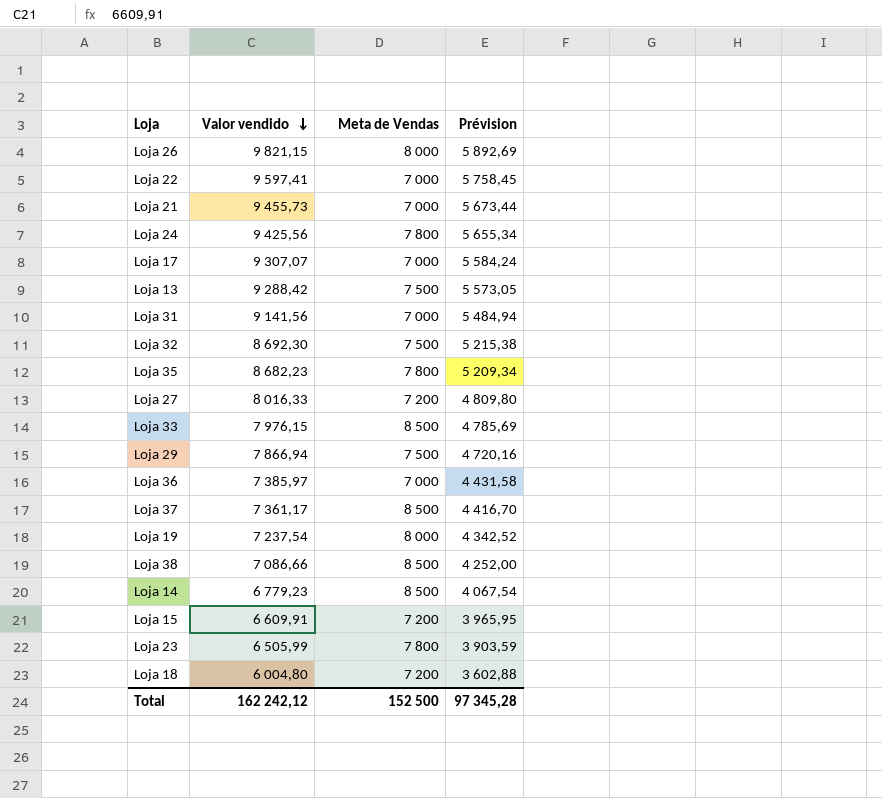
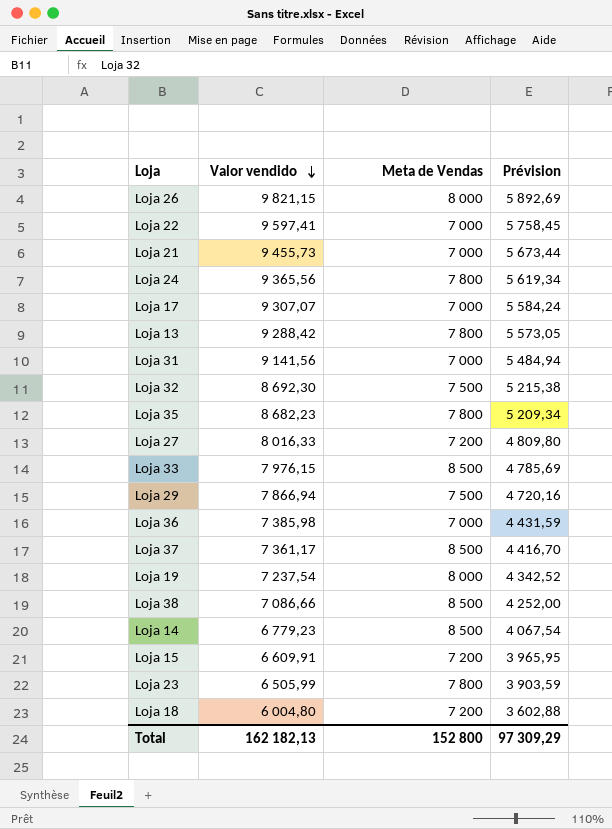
Loja 24 | Valor vendido: 9 425,56 -> 9 365,56
Loja 24 | Prévision: 5 655,34 -> 5 619,34
Loja 13 | Meta de Vendas: 7 500 -> 7 800
Loja 36 | Valor vendido: 7 385,97 -> 7 385,98
Loja 36 | Prévision: 4 431,58 -> 4 431,59
Total | Valor vendido: 162 242,12 -> 162 182,13
Total | Meta de Vendas: 152 500 -> 152 800
Total | Prévision: 97 345,28 -> 97 309,29

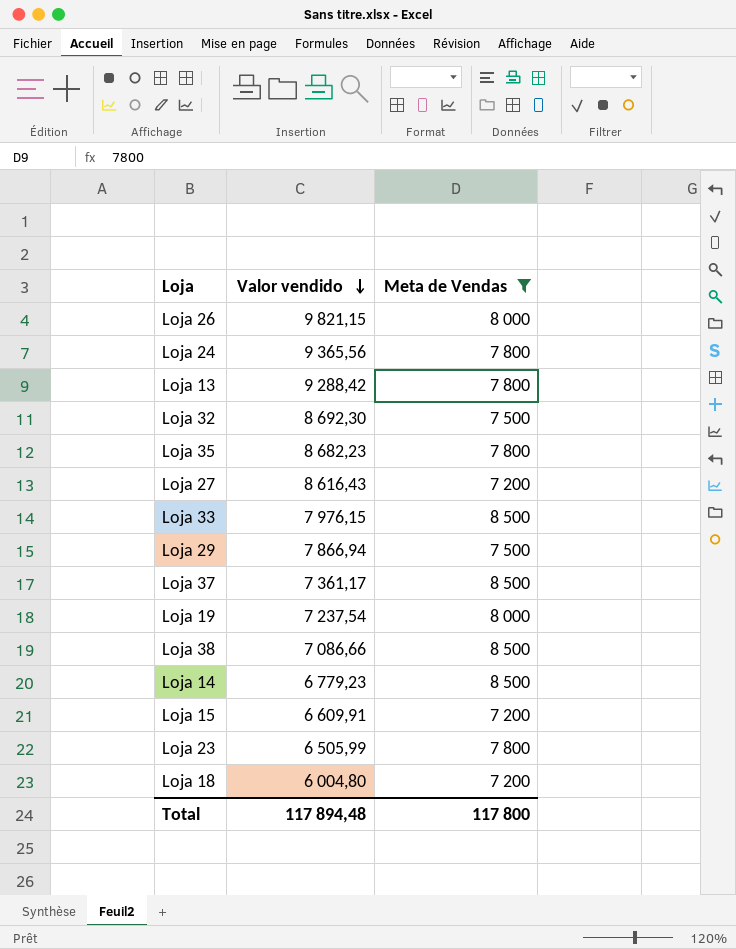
filter: none -> Meta de Vendas != 7 000
column Prévision | formula: [Valor vendido] * 0,6 -> none
Loja 27 | Valor vendido: 8 016,33 -> 8 616,43
Total | Valor vendido: 162 182,13 -> 117 894,48
Total | Meta de Vendas: 152 800 -> 117 800

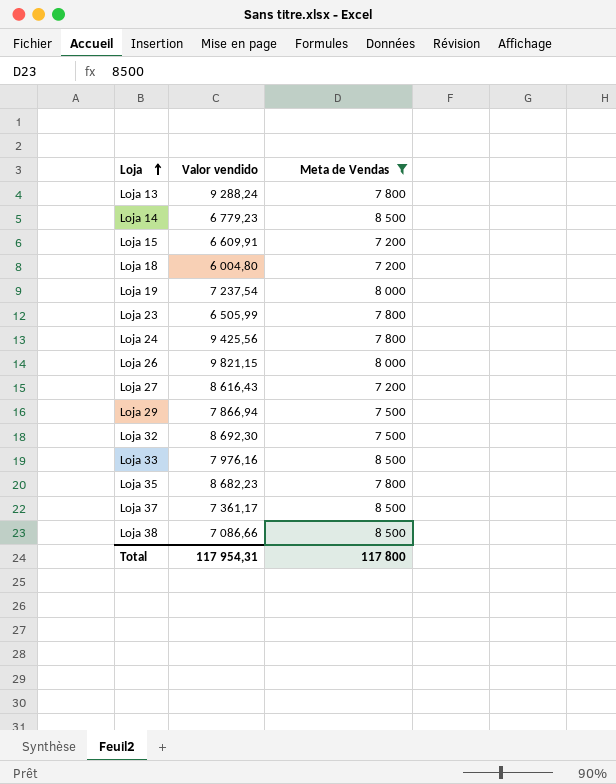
row order: Valor vendido descending -> Loja ascending
Loja 13 | Valor vendido: 9 288,42 -> 9 288,24
Loja 24 | Valor vendido: 9 365,56 -> 9 425,56
Loja 33 | Valor vendido: 7 976,15 -> 7 976,16
Total | Valor vendido: 117 894,48 -> 117 954,31

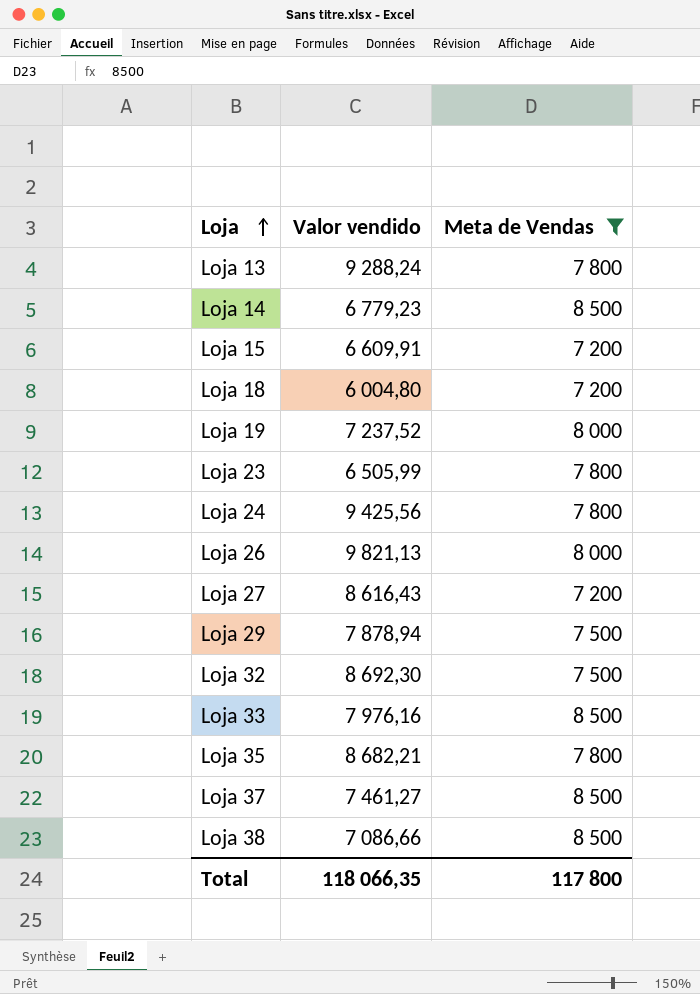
Loja 19 | Valor vendido: 7 237,54 -> 7 237,52
Loja 26 | Valor vendido: 9 821,15 -> 9 821,13
Loja 29 | Valor vendido: 7 866,94 -> 7 878,94
Loja 35 | Valor vendido: 8 682,23 -> 8 682,21
Loja 37 | Valor vendido: 7 361,17 -> 7 461,27
Total | Valor vendido: 117 954,31 -> 118 066,35

